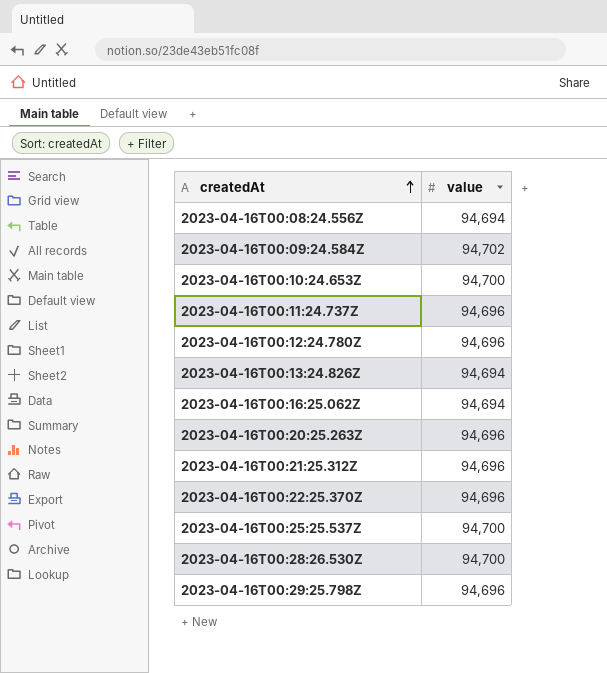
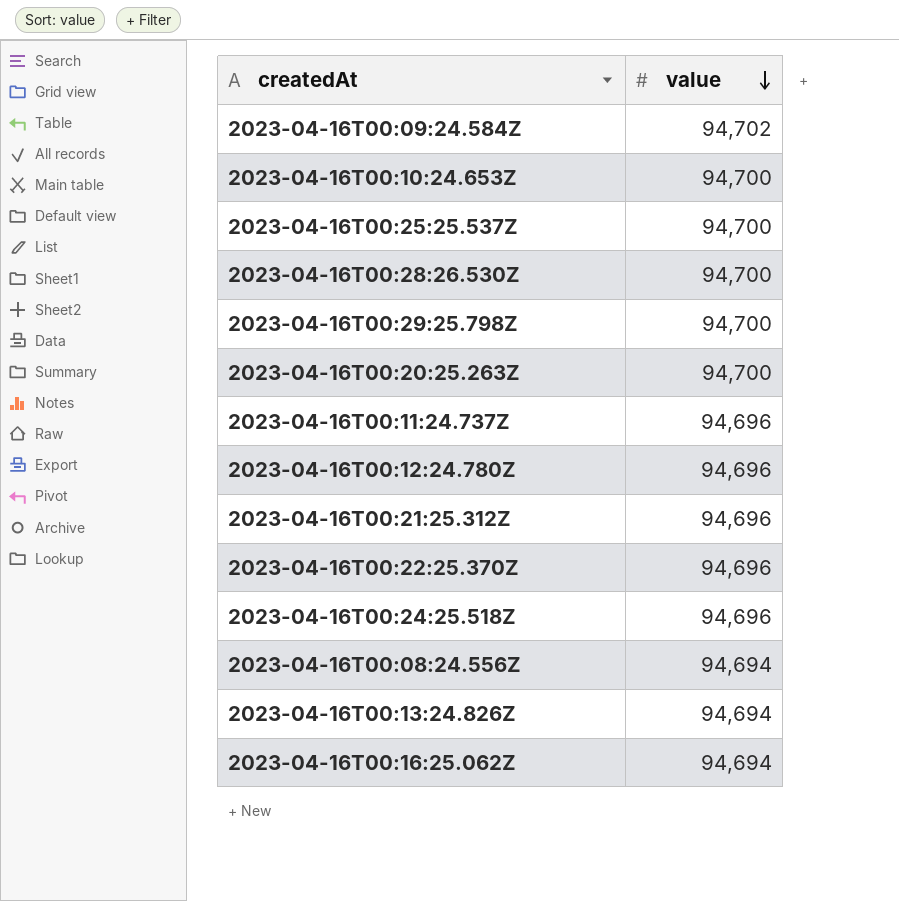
row order: createdAt ascending -> value descending
2023-04-16T00:29:25.798Z | value: 94,696 -> 94,700
2023-04-16T00:20:25.263Z | value: 94,696 -> 94,700
row 2023-04-16T00:24:25.518Z: none -> 94,696

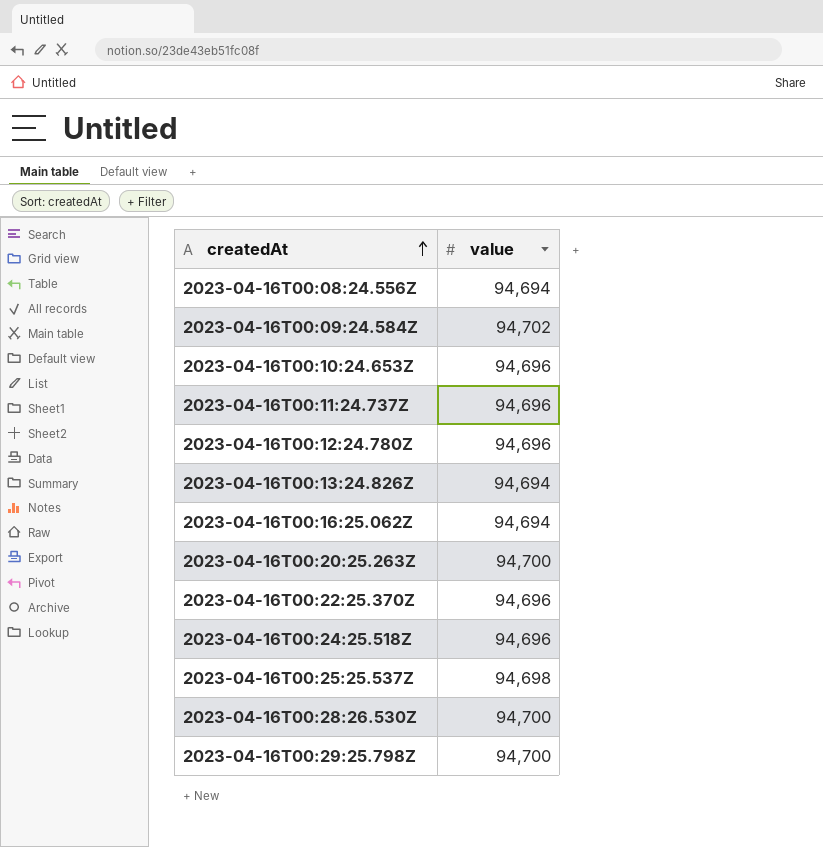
row order: value descending -> createdAt ascending
row 2023-04-16T00:21:25.312Z: 94,696 -> none
2023-04-16T00:10:24.653Z | value: 94,700 -> 94,696
2023-04-16T00:25:25.537Z | value: 94,700 -> 94,698

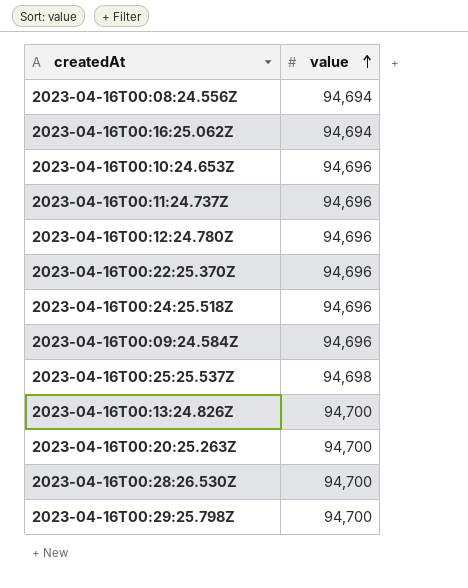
row order: createdAt ascending -> value ascending
2023-04-16T00:09:24.584Z | value: 94,702 -> 94,696
2023-04-16T00:13:24.826Z | value: 94,694 -> 94,700

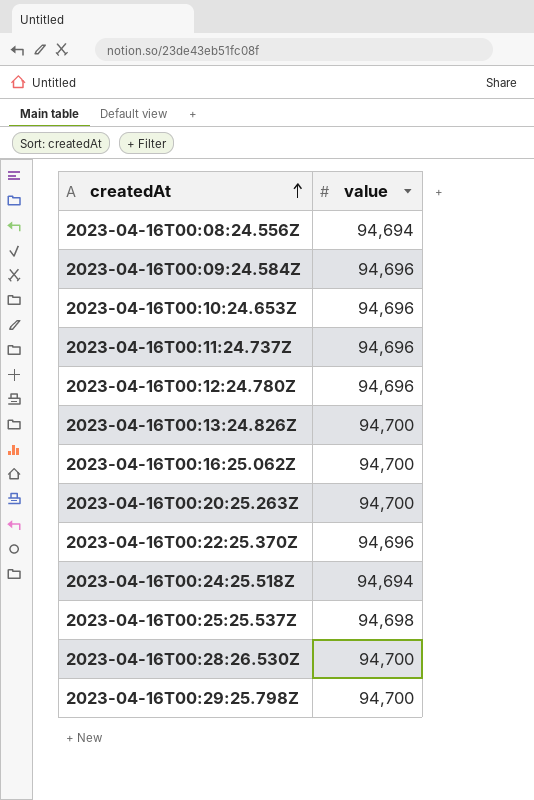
row order: value ascending -> createdAt ascending
2023-04-16T00:16:25.062Z | value: 94,694 -> 94,700
2023-04-16T00:24:25.518Z | value: 94,696 -> 94,694

